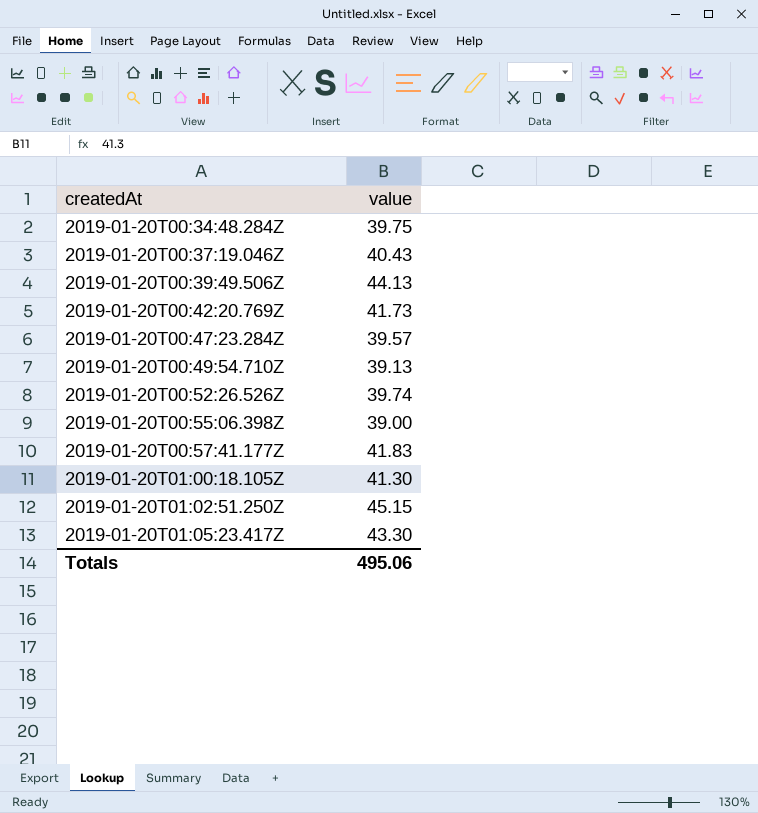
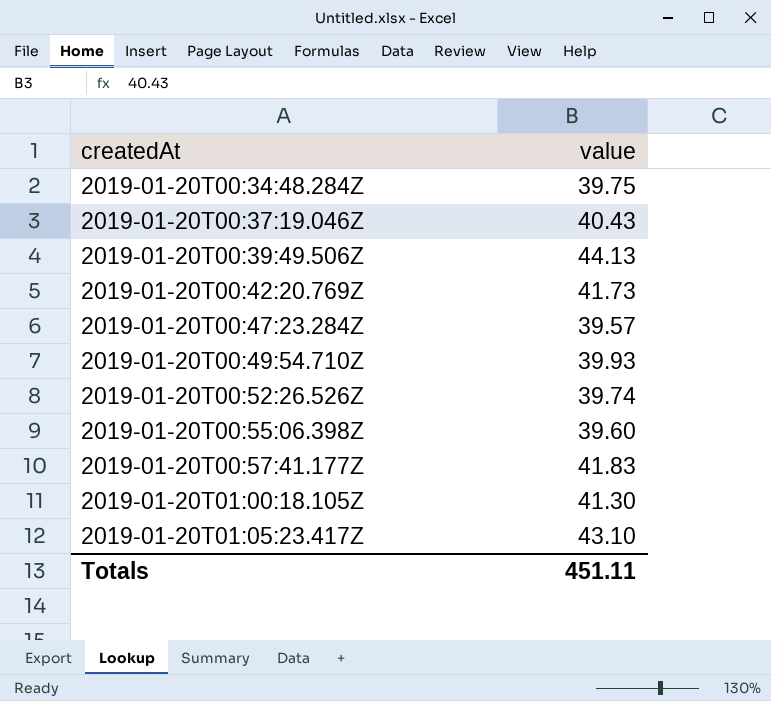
row 2019-01-20T01:02:51.250Z: 45.15 -> none
2019-01-20T00:49:54.710Z | value: 39.13 -> 39.93
2019-01-20T00:55:06.398Z | value: 39.00 -> 39.60
2019-01-20T01:05:23.417Z | value: 43.30 -> 43.10
Totals | value: 495.06 -> 451.11

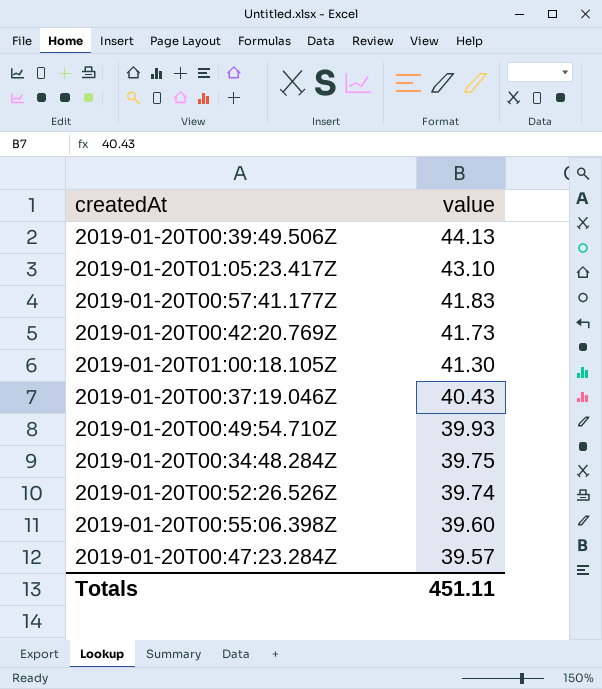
row order: createdAt ascending -> value descending

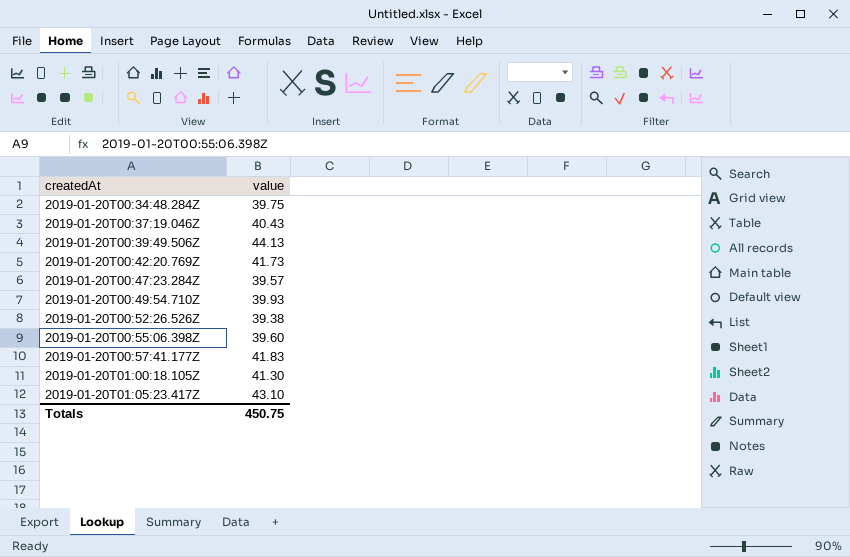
row order: value descending -> createdAt ascending
2019-01-20T00:52:26.526Z | value: 39.74 -> 39.38
Totals | value: 451.11 -> 450.75

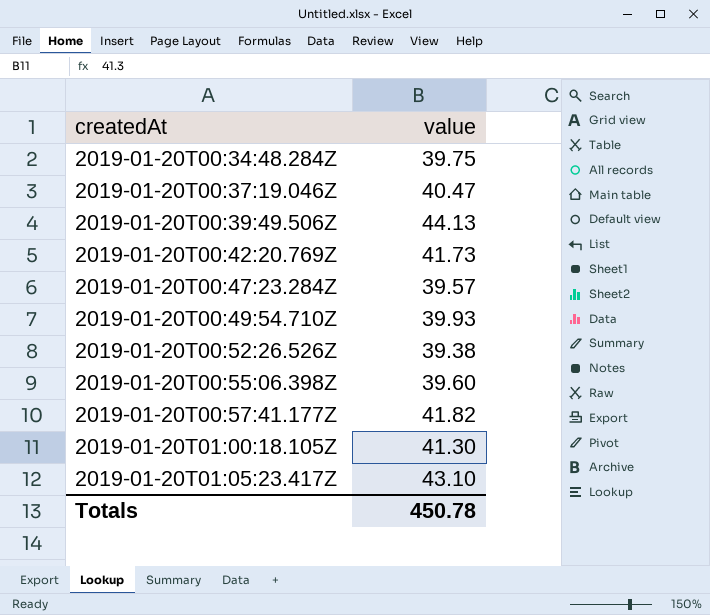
2019-01-20T00:37:19.046Z | value: 40.43 -> 40.47
2019-01-20T00:57:41.177Z | value: 41.83 -> 41.82
Totals | value: 450.75 -> 450.78

